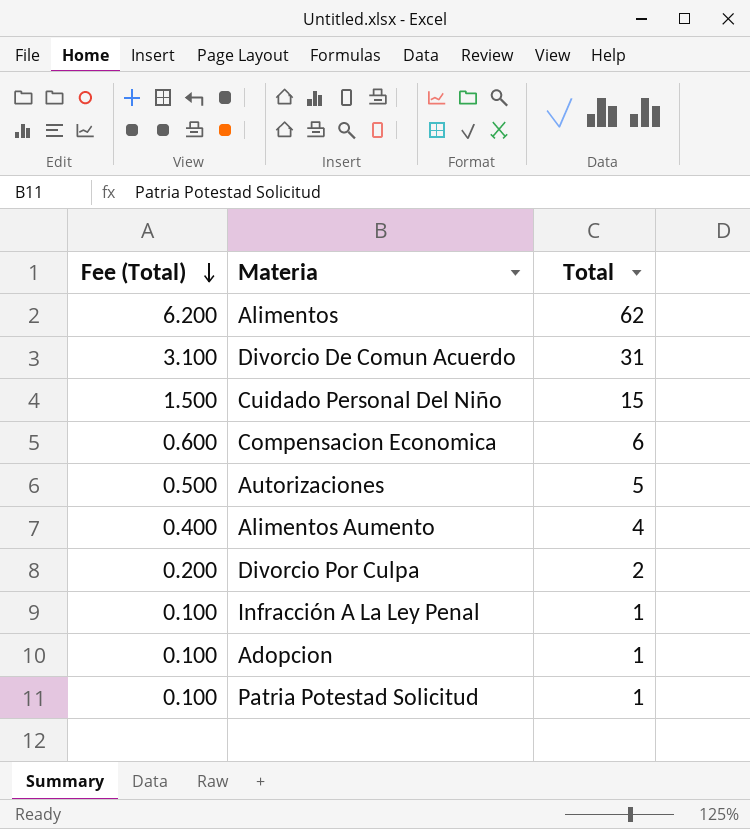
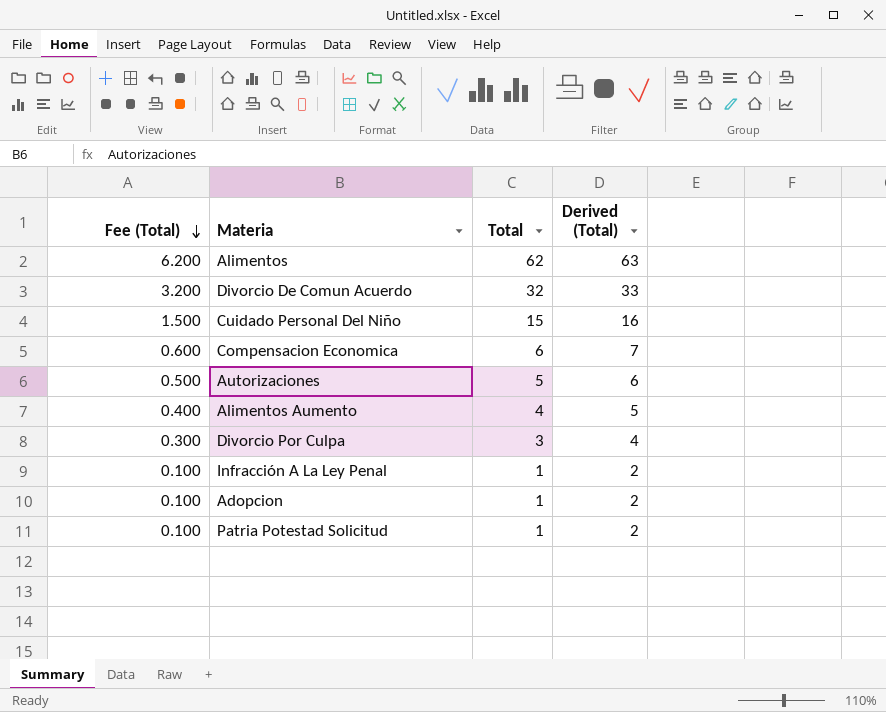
column Derived (Total) | formula: none -> [Total] + 1
Divorcio De Comun Acuerdo | Fee (Total): 3.100 -> 3.200
Divorcio De Comun Acuerdo | Total: 31 -> 32
Divorcio Por Culpa | Fee (Total): 0.200 -> 0.300
Divorcio Por Culpa | Total: 2 -> 3

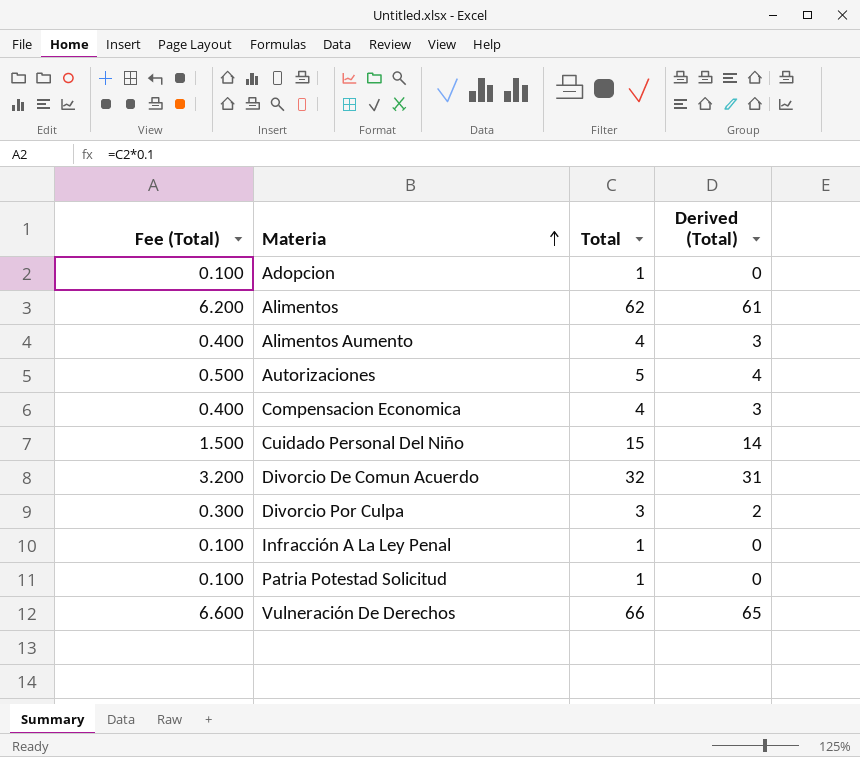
row order: Fee (Total) descending -> Materia ascending
column Derived (Total) | formula: [Total] + 1 -> [Total] - 1
Compensacion Economica | Fee (Total): 0.600 -> 0.400
Compensacion Economica | Total: 6 -> 4
row Vulneración De Derechos: none -> 6.600 | 66 | 65

